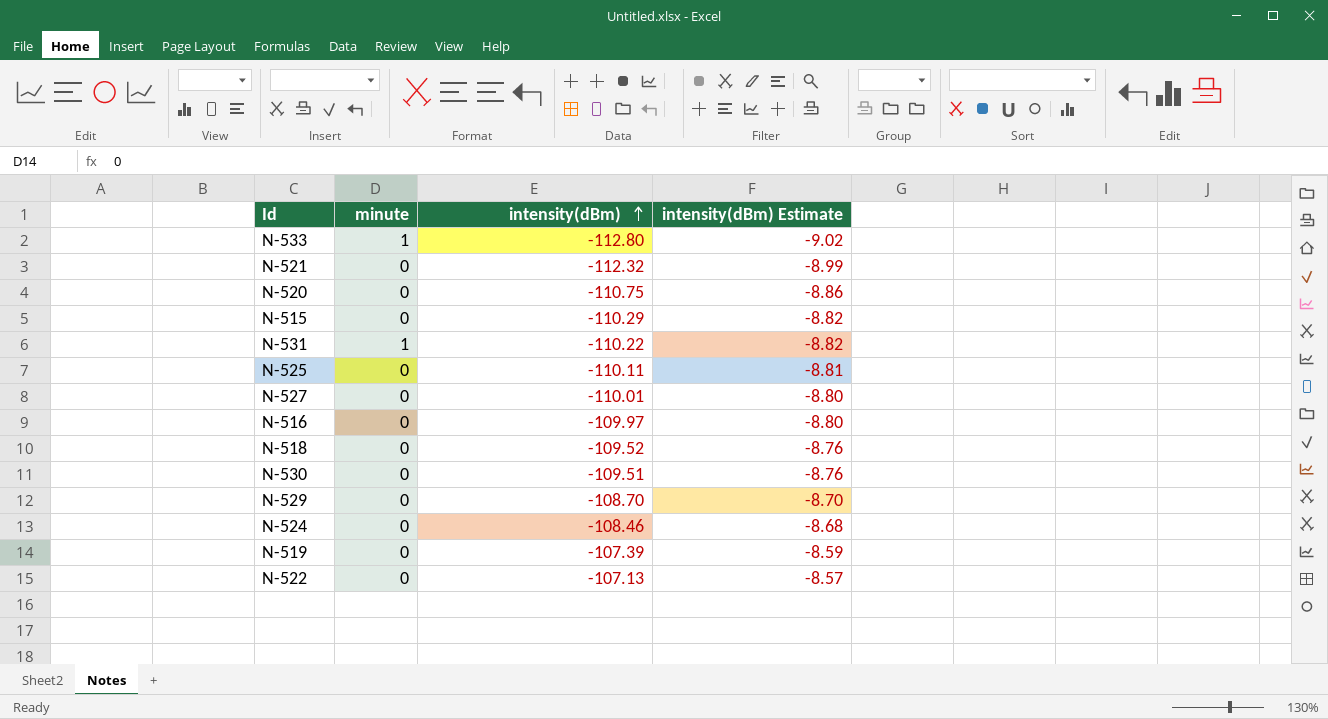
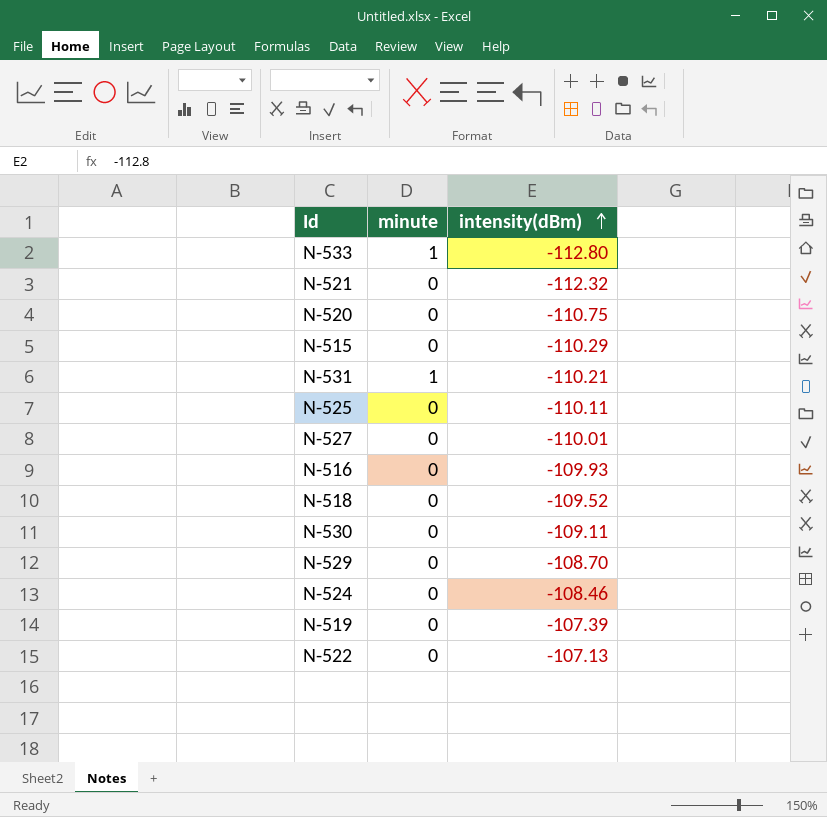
column intensity(dBm) Estimate | formula: [intensity(dBm)] * 0.08 -> none
N-531 | intensity(dBm): -110.22 -> -110.21
N-516 | intensity(dBm): -109.97 -> -109.93
N-530 | intensity(dBm): -109.51 -> -109.11

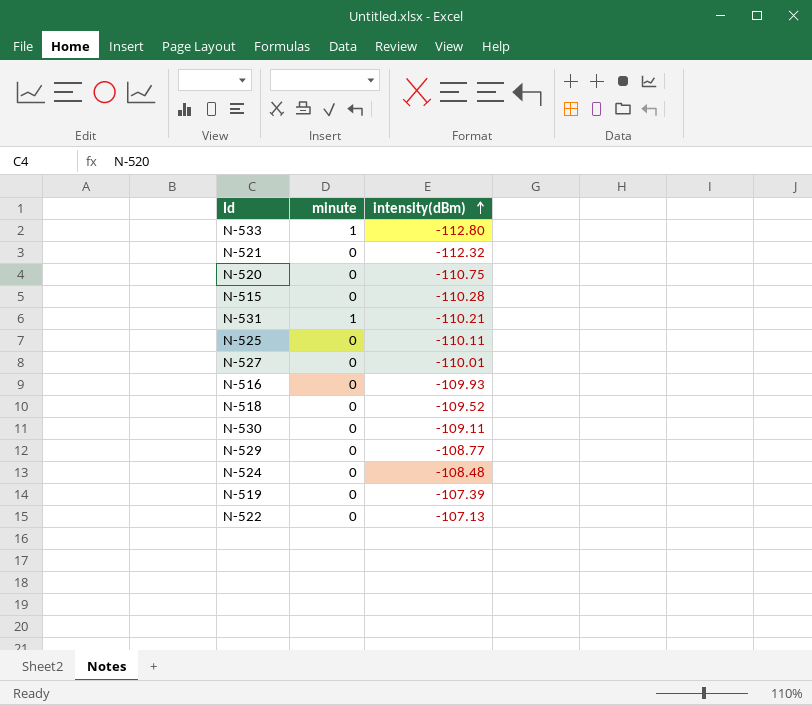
N-515 | intensity(dBm): -110.29 -> -110.28
N-529 | intensity(dBm): -108.70 -> -108.77
N-524 | intensity(dBm): -108.46 -> -108.48

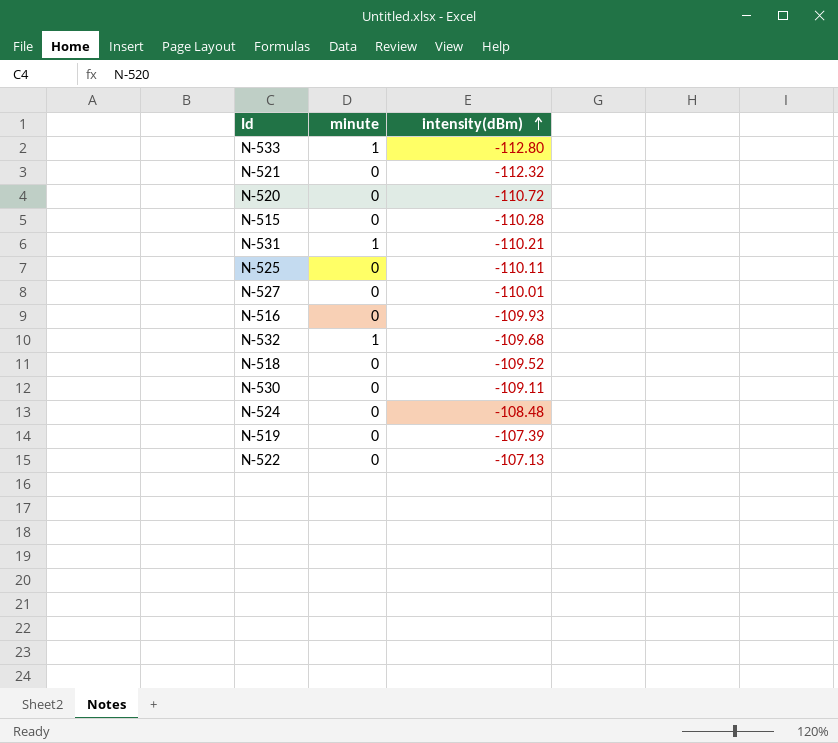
row N-529: 0 | -108.77 -> none
N-520 | intensity(dBm): -110.75 -> -110.72
row N-532: none -> 1 | -109.68

